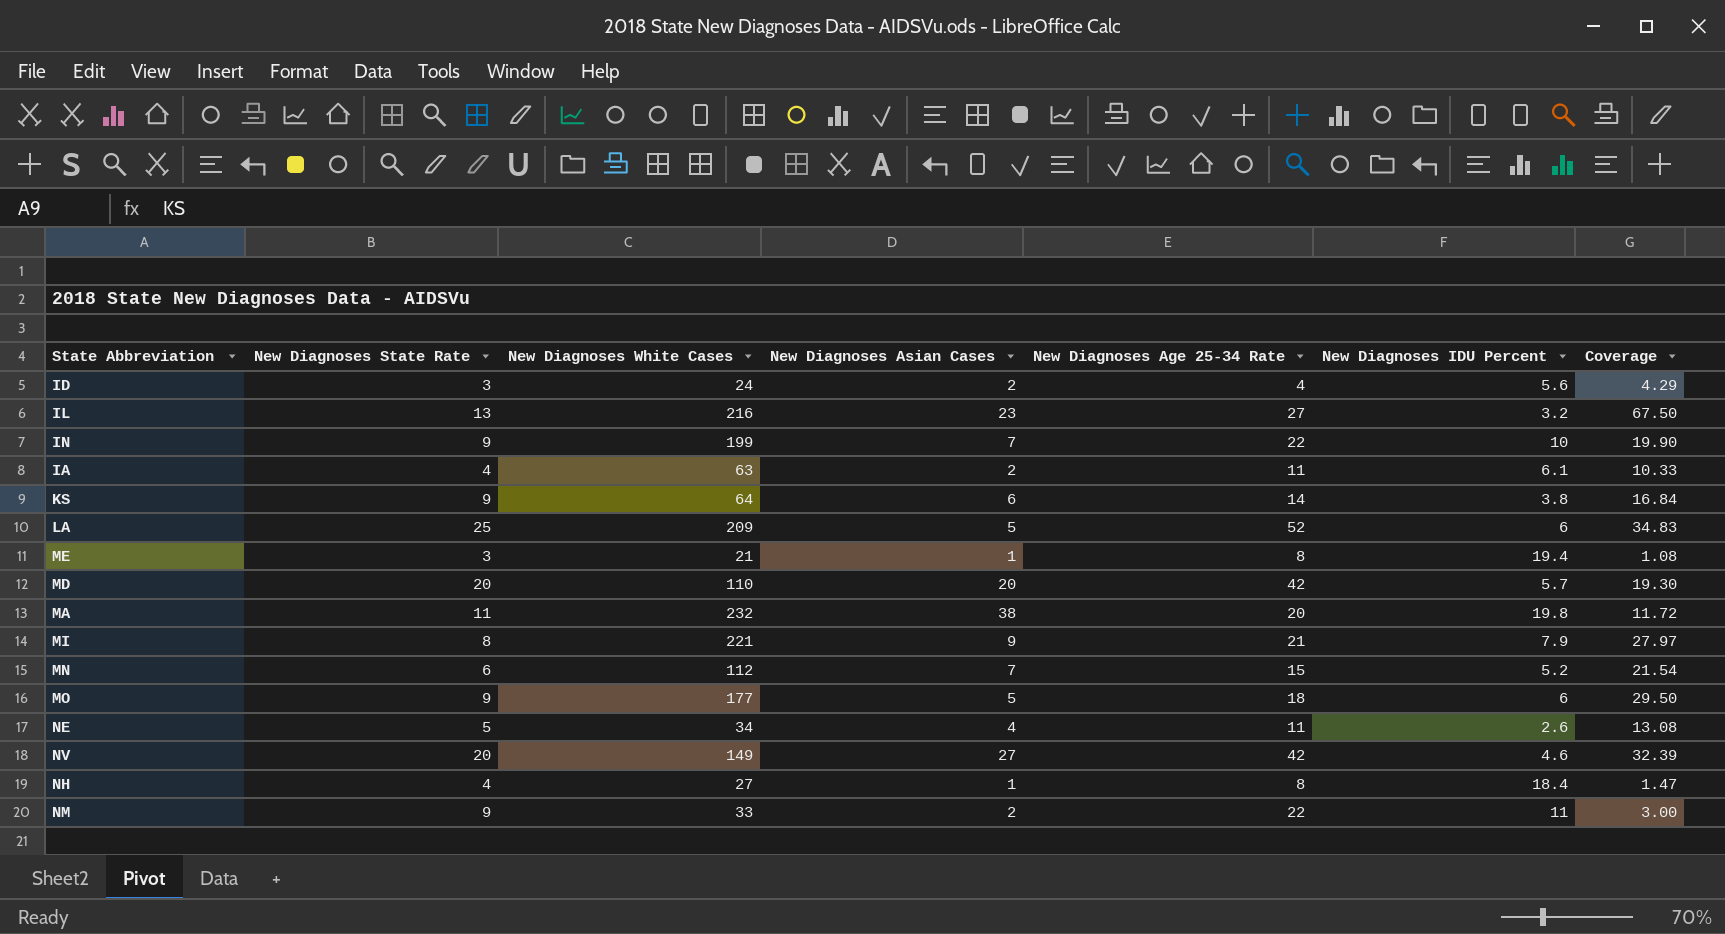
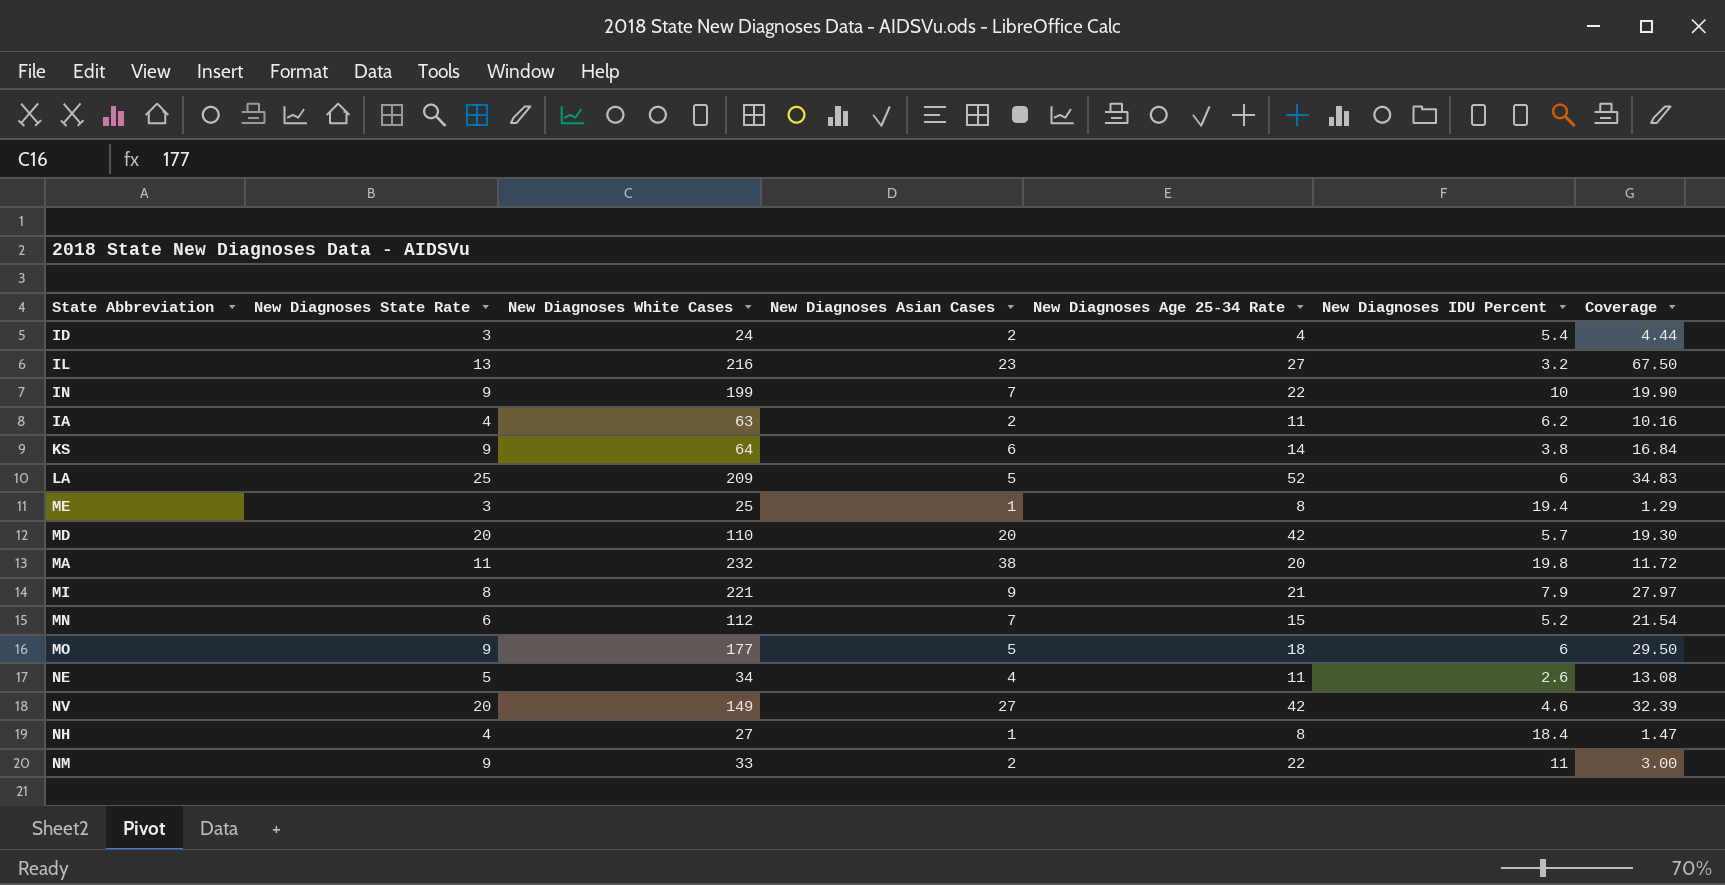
ID | New Diagnoses IDU Percent: 5.6 -> 5.4
ID | Coverage: 4.29 -> 4.44
IA | New Diagnoses IDU Percent: 6.1 -> 6.2
IA | Coverage: 10.33 -> 10.16
ME | New Diagnoses White Cases: 21 -> 25
ME | Coverage: 1.08 -> 1.29

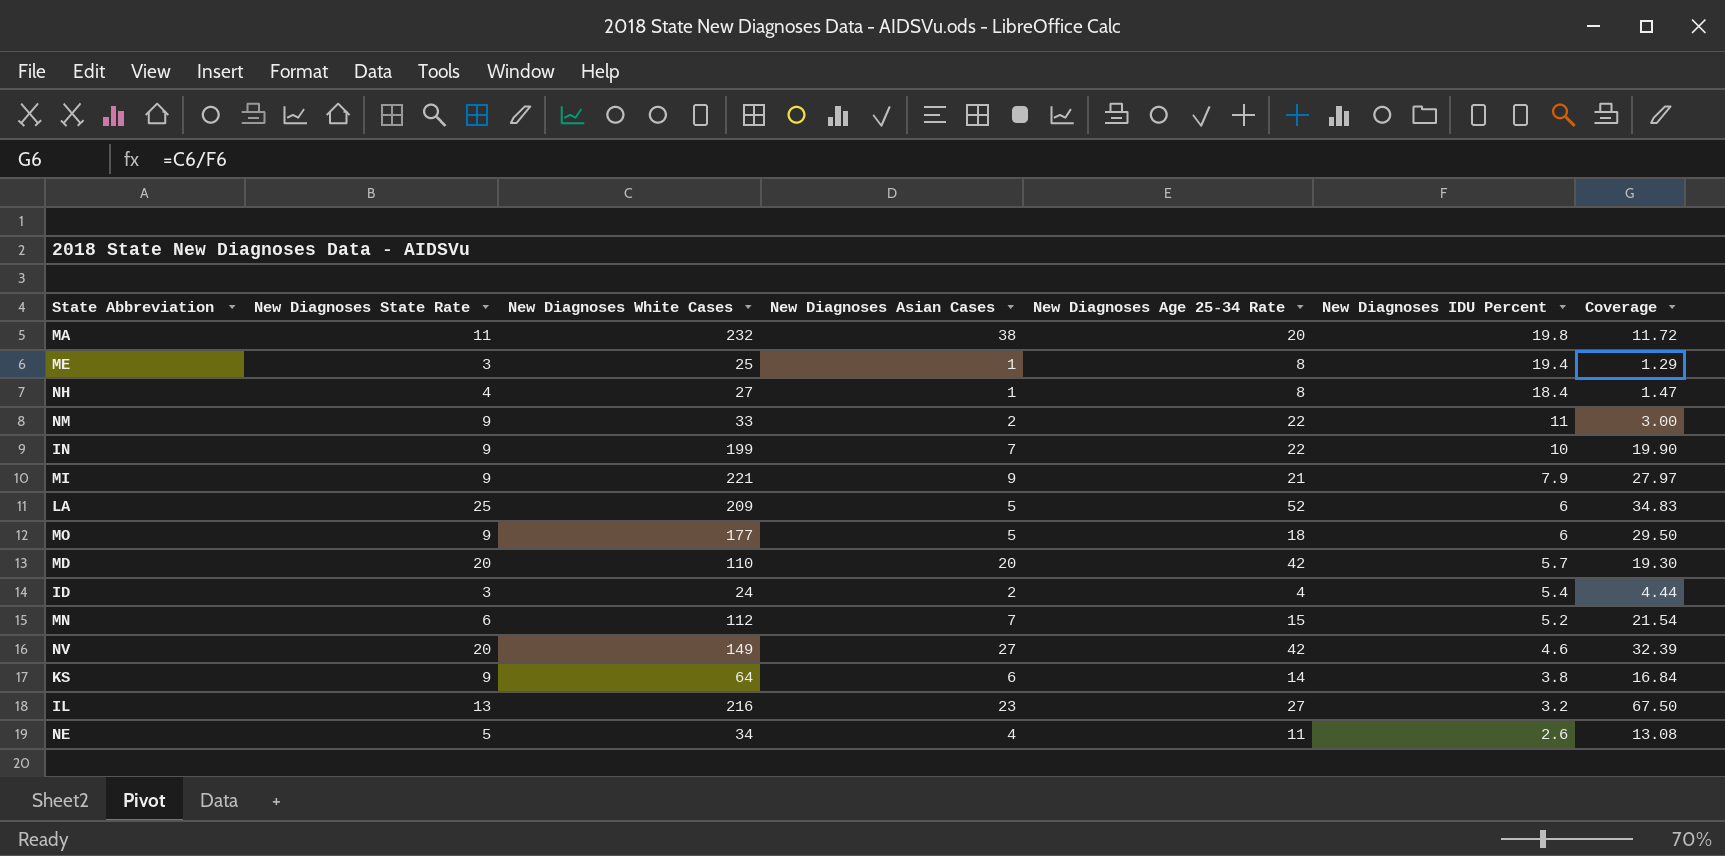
row order: none -> New Diagnoses IDU Percent descending
row IA: 4 | 63 | 2 | 11 | 6.2 | 10.16 -> none
MI | New Diagnoses State Rate: 8 -> 9

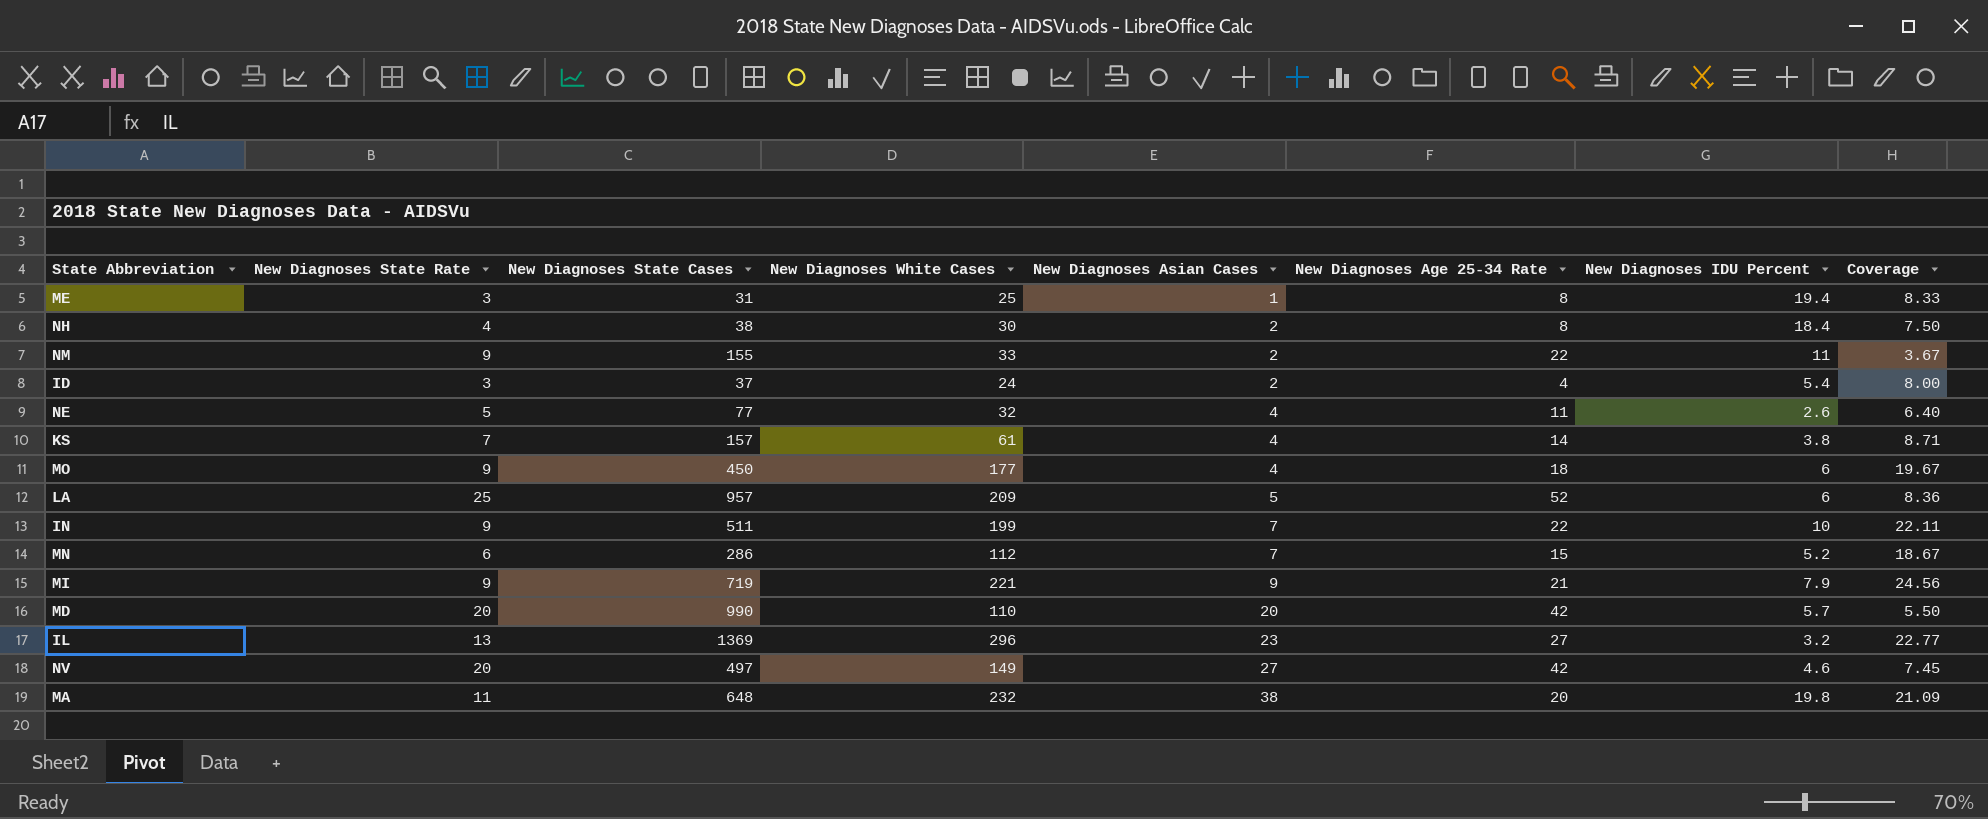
row order: New Diagnoses IDU Percent descending -> New Diagnoses Asian Cases ascending
column New Diagnoses State Cases | position: none -> 3
column Coverage | formula: [New Diagnoses White Cases] / [New Diagnoses IDU Percent] -> [New Diagnoses White Cases] / [New Diagnoses State Rate]
NH | New Diagnoses White Cases: 27 -> 30
NH | New Diagnoses Asian Cases: 1 -> 2
NE | New Diagnoses White Cases: 34 -> 32
KS | New Diagnoses State Rate: 9 -> 7
KS | New Diagnoses White Cases: 64 -> 61
KS | New Diagnoses Asian Cases: 6 -> 4
MO | New Diagnoses Asian Cases: 5 -> 4
IL | New Diagnoses White Cases: 216 -> 296

